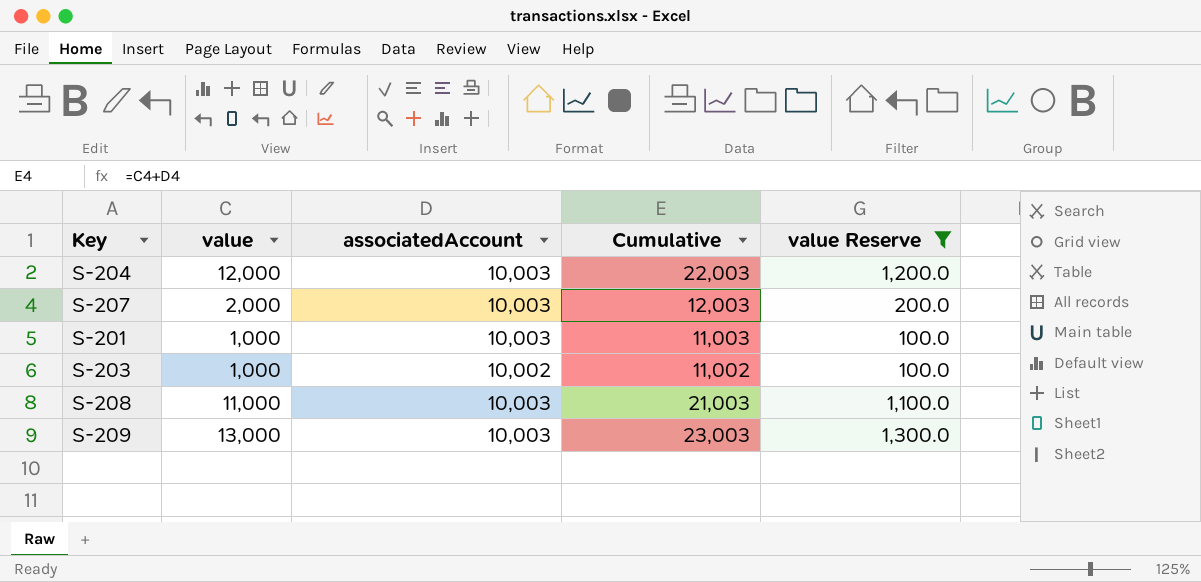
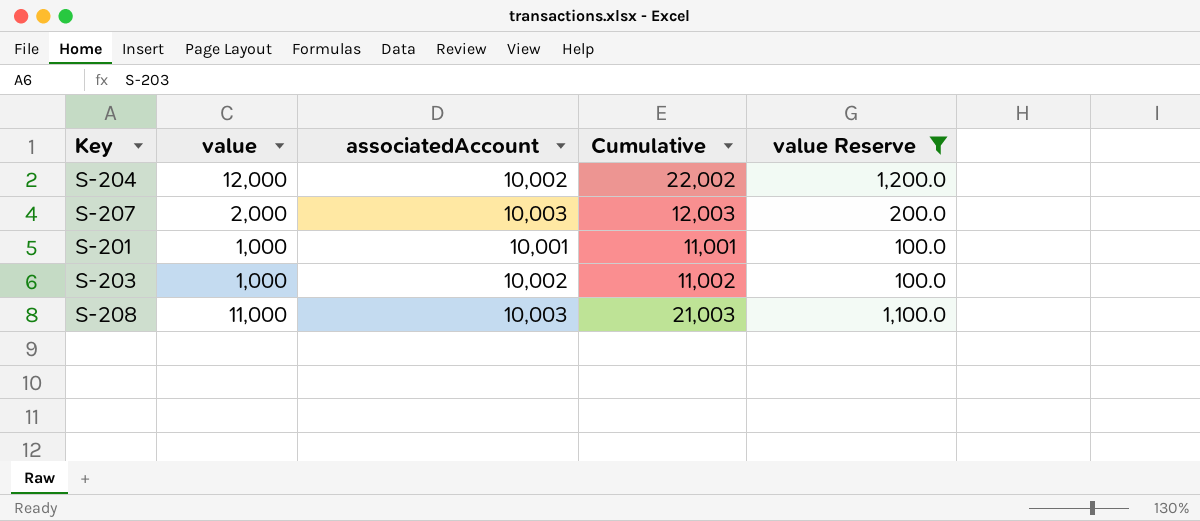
row S-209: 13,000 | 10,003 | 23,003 | 1,300.0 -> none
S-204 | associatedAccount: 10,003 -> 10,002
S-204 | Cumulative: 22,003 -> 22,002
S-201 | associatedAccount: 10,003 -> 10,001
S-201 | Cumulative: 11,003 -> 11,001

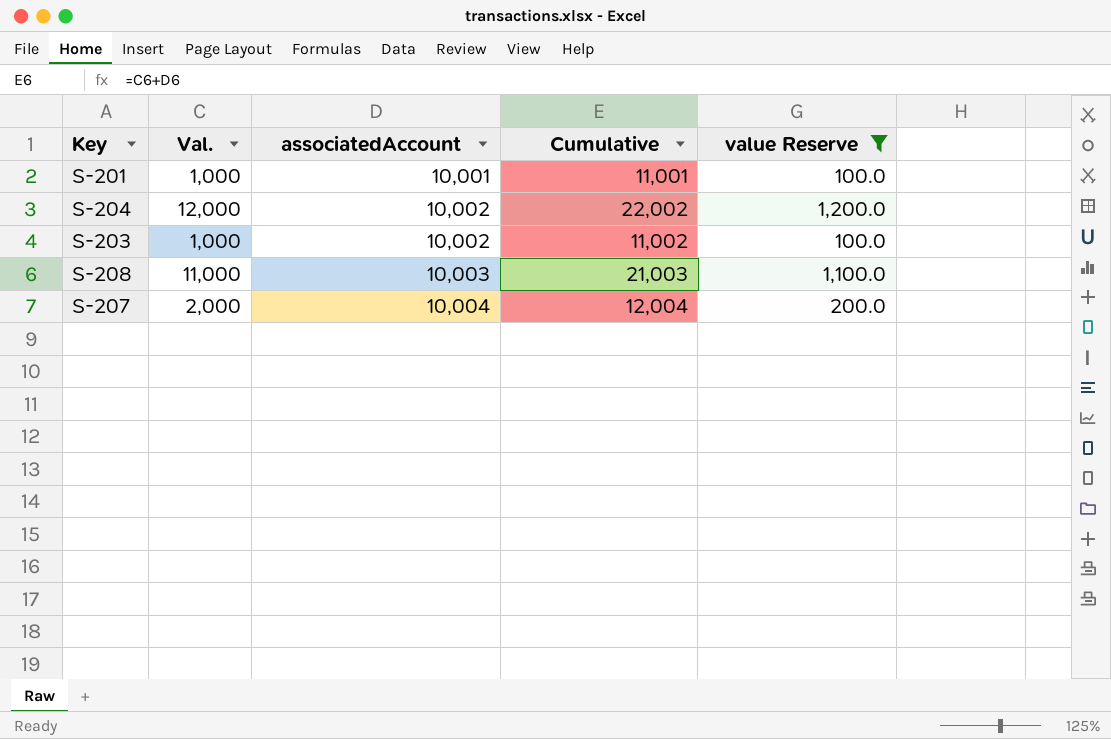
row order: none -> associatedAccount ascending
column name: value -> Val.
S-207 | associatedAccount: 10,003 -> 10,004
S-207 | Cumulative: 12,003 -> 12,004

